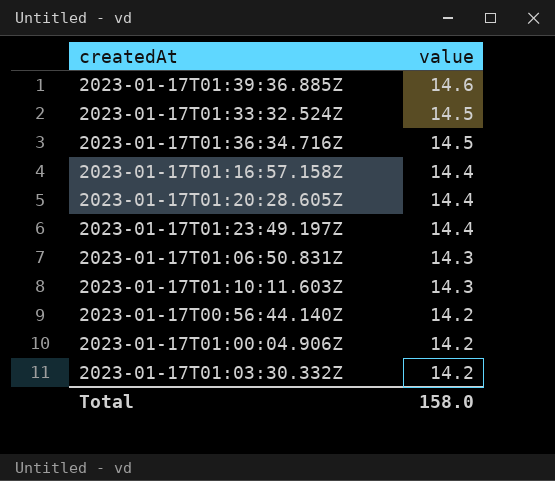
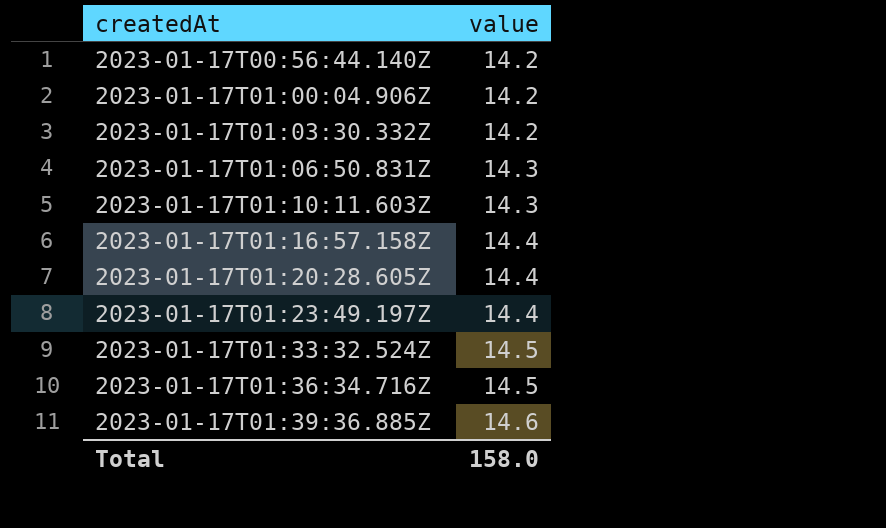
row order: value descending -> createdAt ascending

